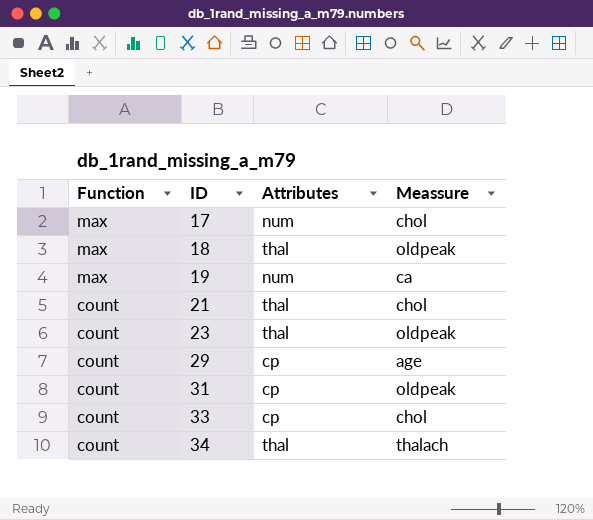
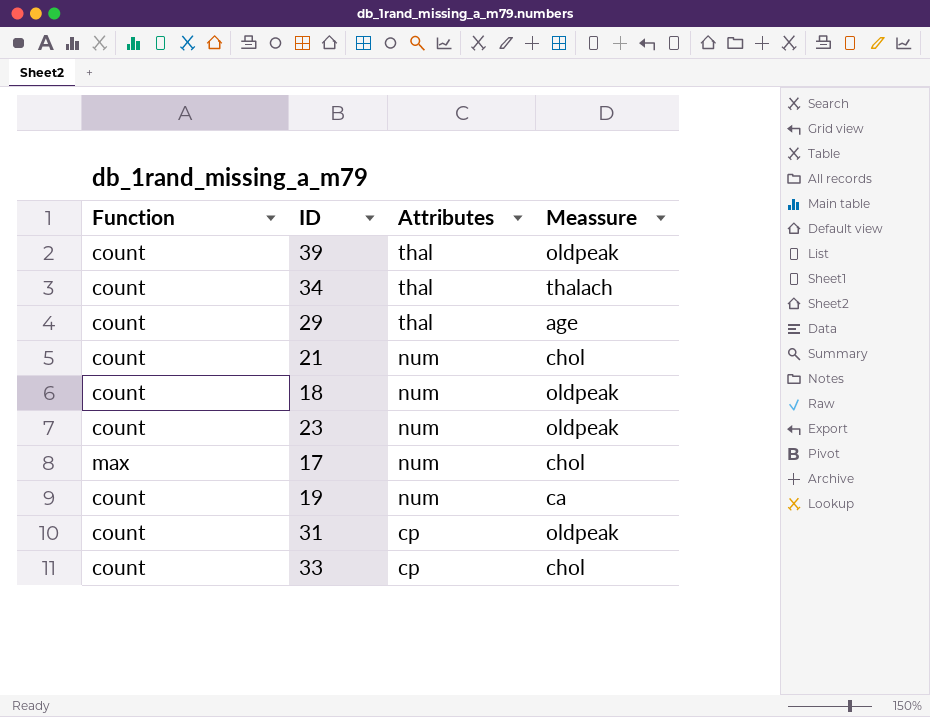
row order: Function descending -> Attributes descending
row 39: none -> count | thal | oldpeak
29 | Attributes: cp -> thal
21 | Attributes: thal -> num
18 | Function: max -> count
18 | Attributes: thal -> num
23 | Attributes: thal -> num
19 | Function: max -> count

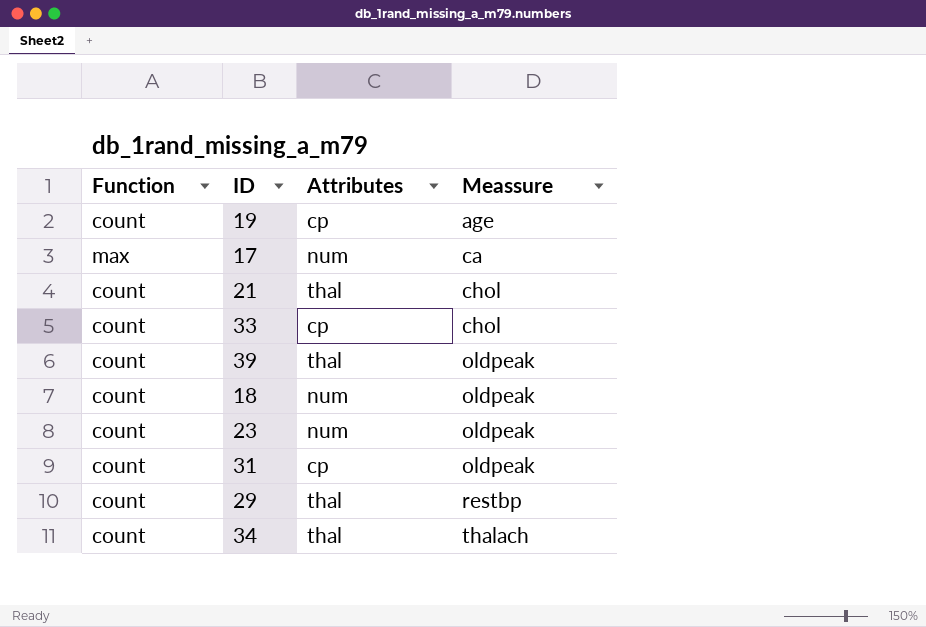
row order: Attributes descending -> Meassure ascending
19 | Attributes: num -> cp
19 | Meassure: ca -> age
17 | Meassure: chol -> ca
21 | Attributes: num -> thal
29 | Meassure: age -> restbp

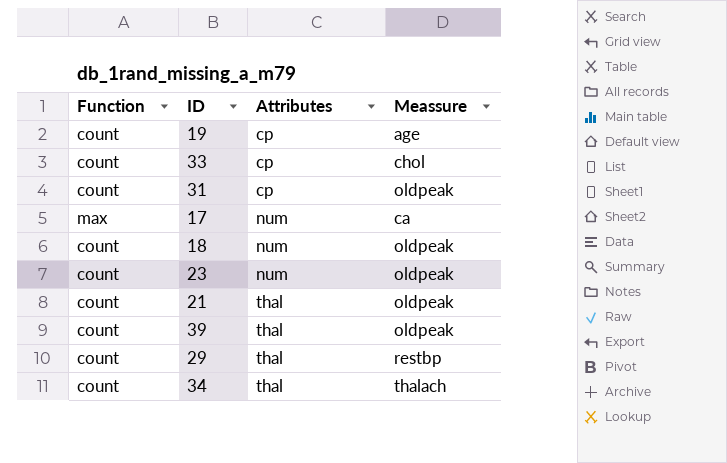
row order: Meassure ascending -> Attributes ascending
21 | Meassure: chol -> oldpeak

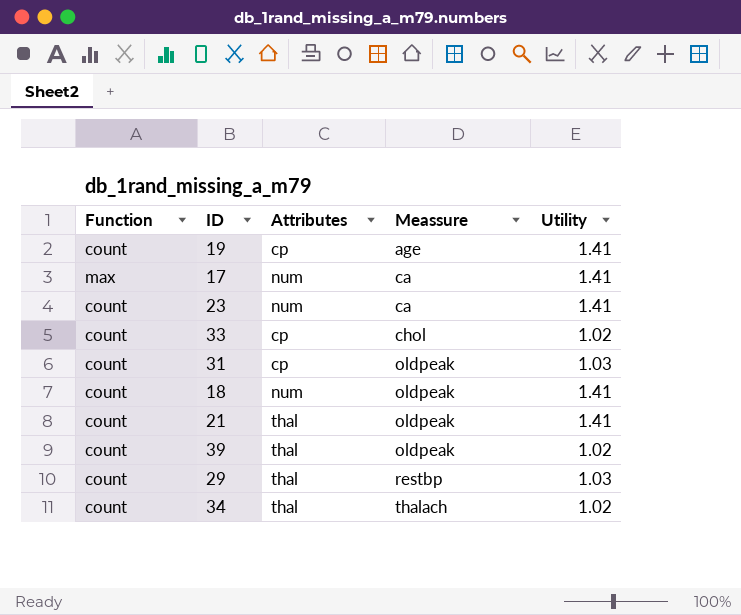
row order: Attributes ascending -> Meassure ascending
column Utility | position: none -> 5
23 | Meassure: oldpeak -> ca

